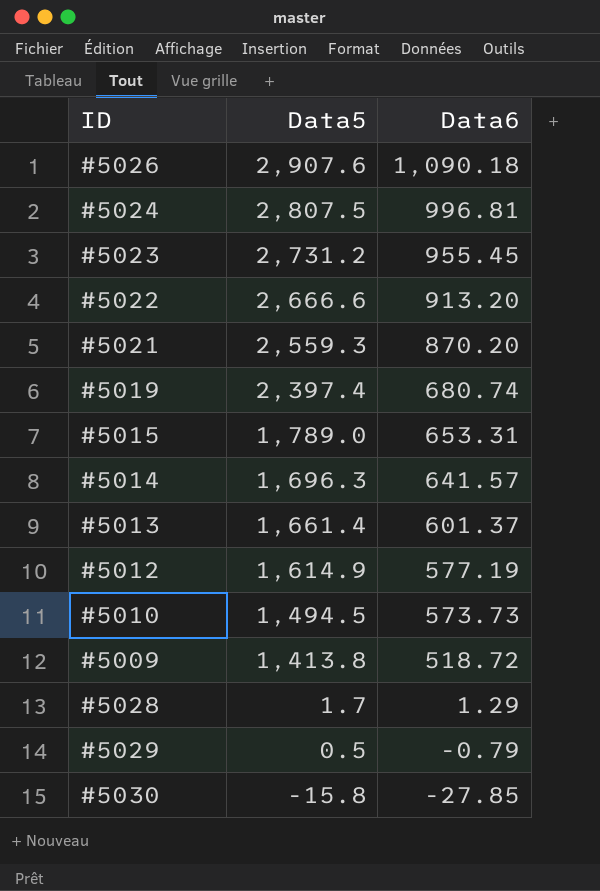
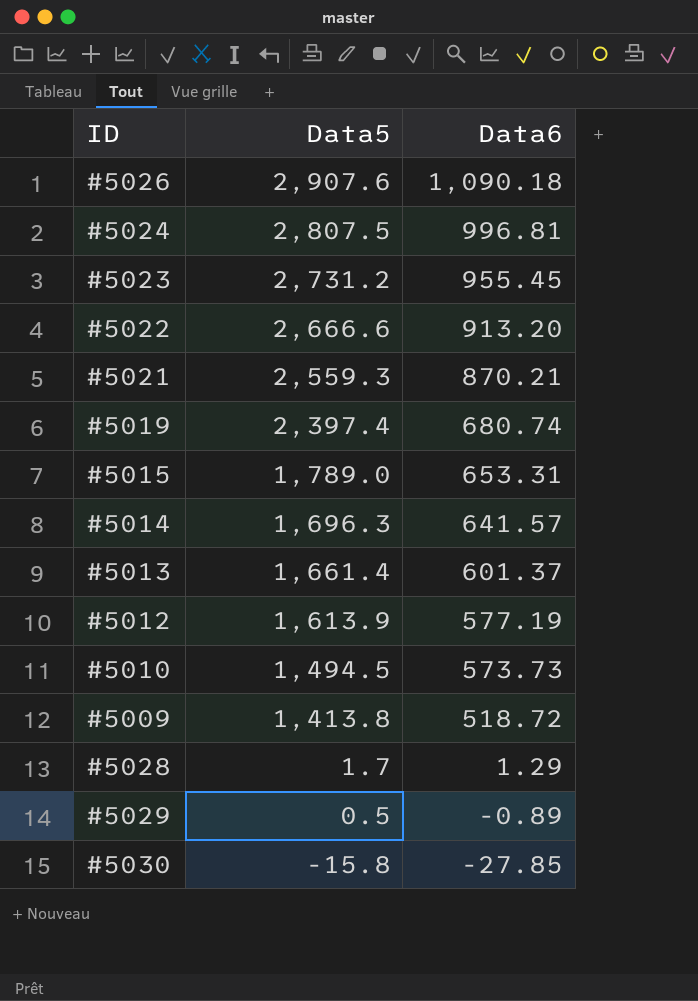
#5021 | Data6: 870.20 -> 870.21
#5012 | Data5: 1,614.9 -> 1,613.9
#5029 | Data6: -0.79 -> -0.89

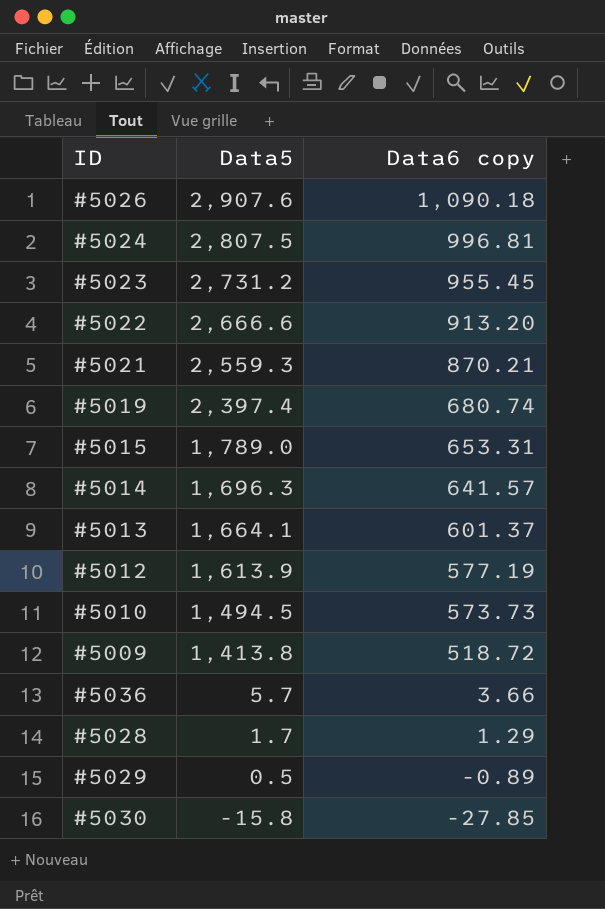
column name: Data6 -> Data6 copy
#5013 | Data5: 1,661.4 -> 1,664.1
row #5036: none -> 5.7 | 3.66

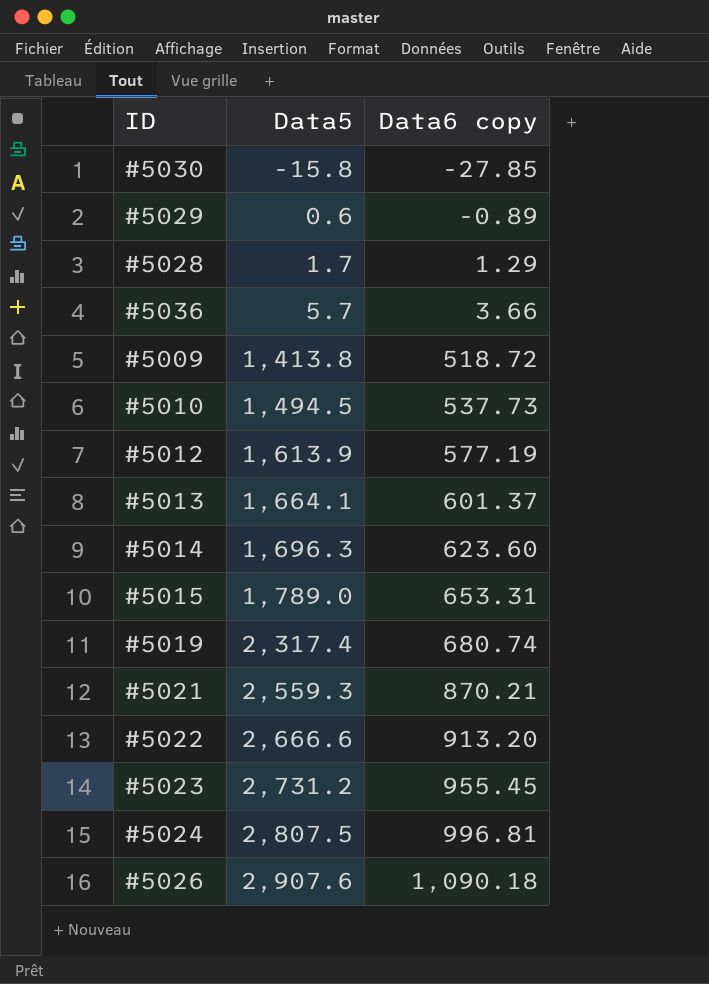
row order: Data5 descending -> Data5 ascending
#5029 | Data5: 0.5 -> 0.6
#5010 | Data6 copy: 573.73 -> 537.73
#5014 | Data6 copy: 641.57 -> 623.60
#5019 | Data5: 2,397.4 -> 2,317.4

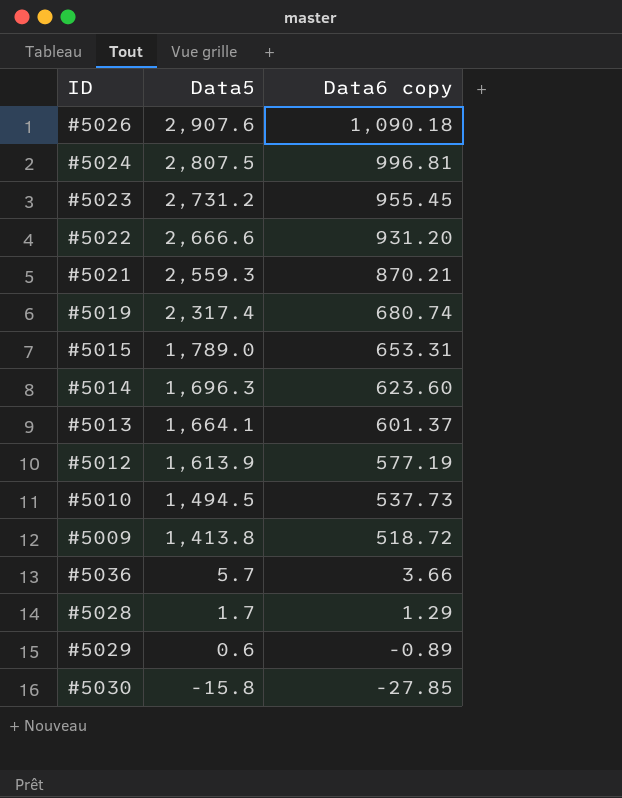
row order: Data5 ascending -> Data5 descending
#5022 | Data6 copy: 913.20 -> 931.20

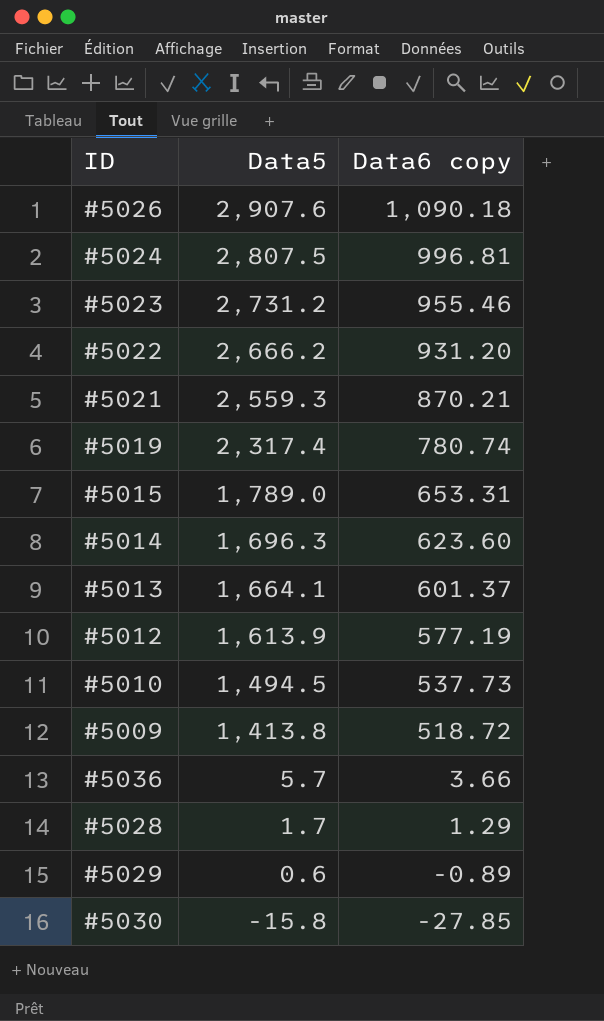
#5023 | Data6 copy: 955.45 -> 955.46
#5022 | Data5: 2,666.6 -> 2,666.2
#5019 | Data6 copy: 680.74 -> 780.74

